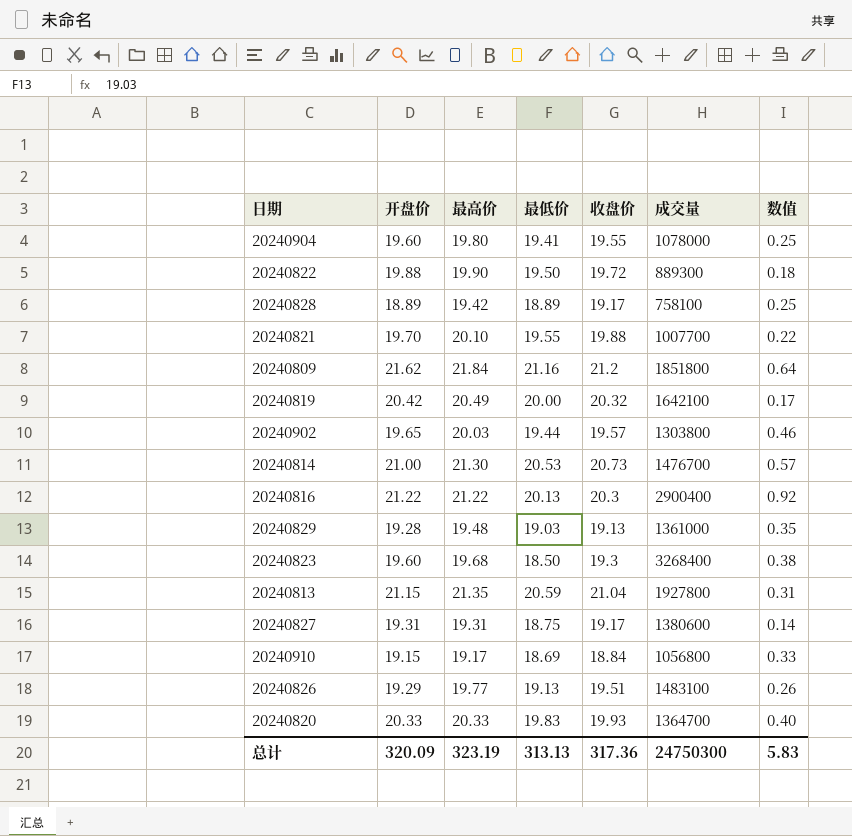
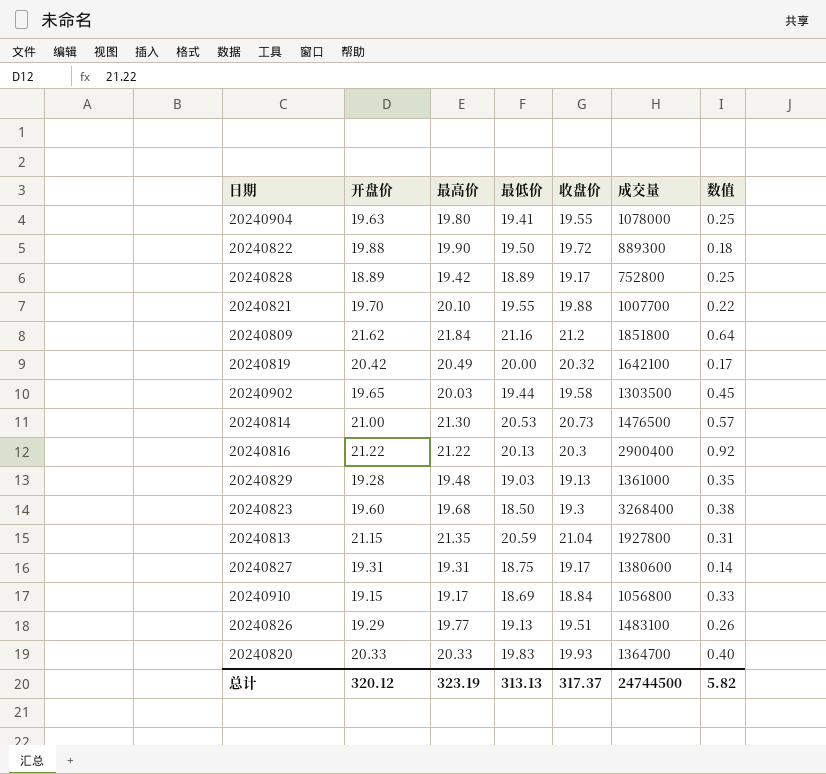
20240904 | 开盘价: 19.60 -> 19.63
20240828 | 成交量: 758100 -> 752800
20240902 | 收盘价: 19.57 -> 19.58
20240902 | 成交量: 1303800 -> 1303500
20240902 | 数值: 0.46 -> 0.45
20240814 | 成交量: 1476700 -> 1476500
总计 | 开盘价: 320.09 -> 320.12
总计 | 收盘价: 317.36 -> 317.37
总计 | 成交量: 24750300 -> 24744500
总计 | 数值: 5.83 -> 5.82

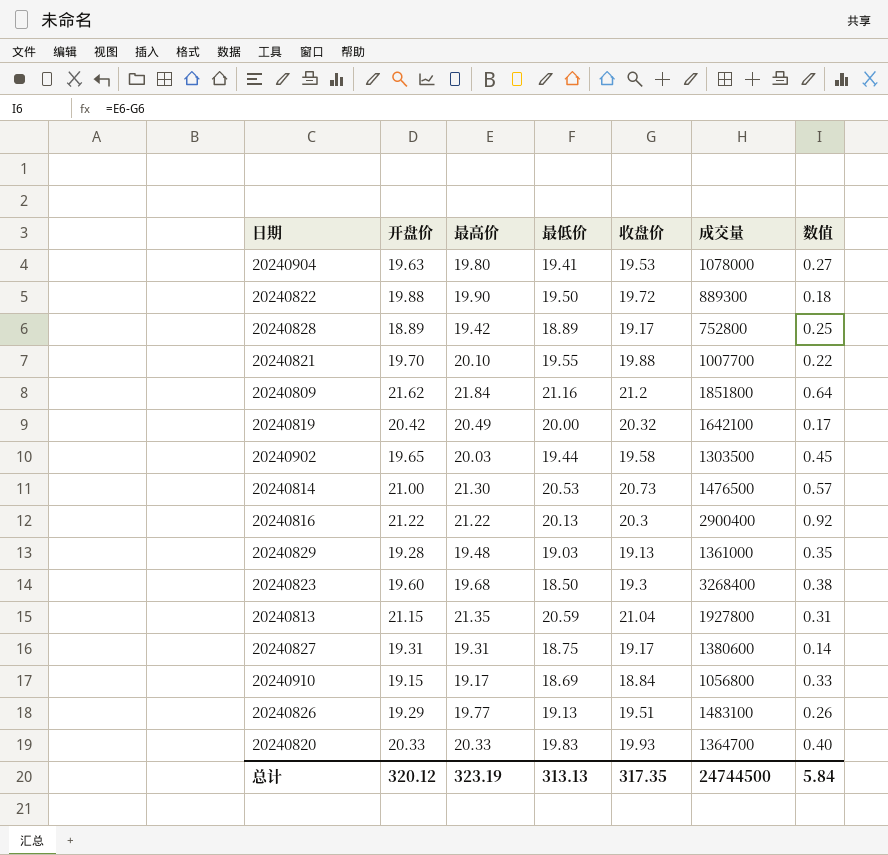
20240904 | 收盘价: 19.55 -> 19.53
20240904 | 数值: 0.25 -> 0.27
总计 | 收盘价: 317.37 -> 317.35
总计 | 数值: 5.82 -> 5.84

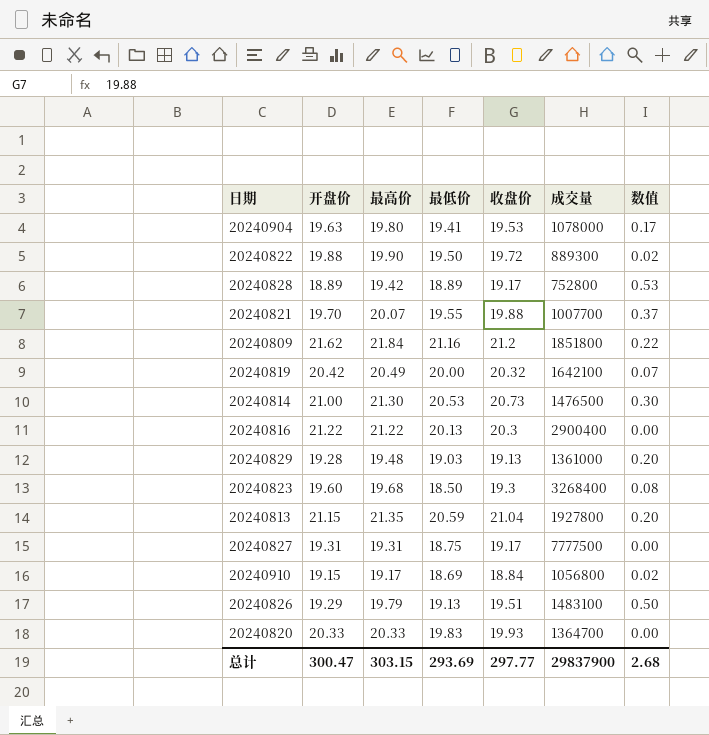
column 数值 | formula: [最高价] - [收盘价] -> [最高价] - [开盘价]
row 20240902: 19.65 | 20.03 | 19.44 | 19.58 | 1303500 | 0.45 -> none
20240821 | 最高价: 20.10 -> 20.07
20240827 | 成交量: 1380600 -> 7777500
20240826 | 最高价: 19.77 -> 19.79
总计 | 开盘价: 320.12 -> 300.47
总计 | 最高价: 323.19 -> 303.15
总计 | 最低价: 313.13 -> 293.69
总计 | 收盘价: 317.35 -> 297.77
总计 | 成交量: 24744500 -> 29837900
总计 | 数值: 5.84 -> 2.68

